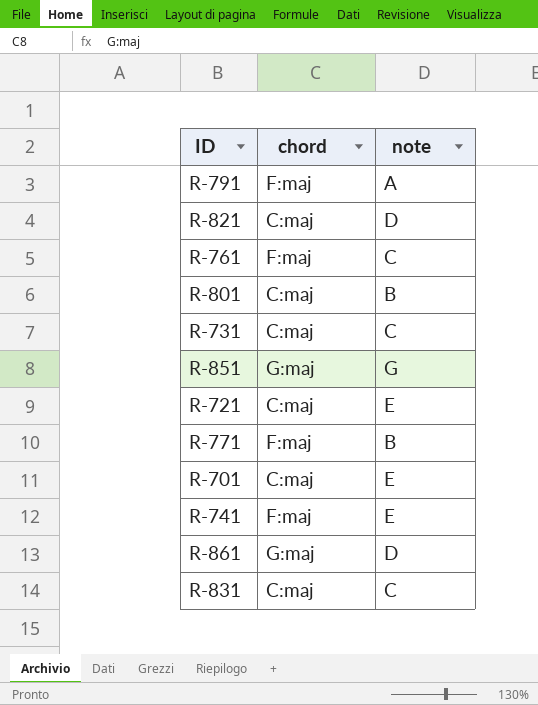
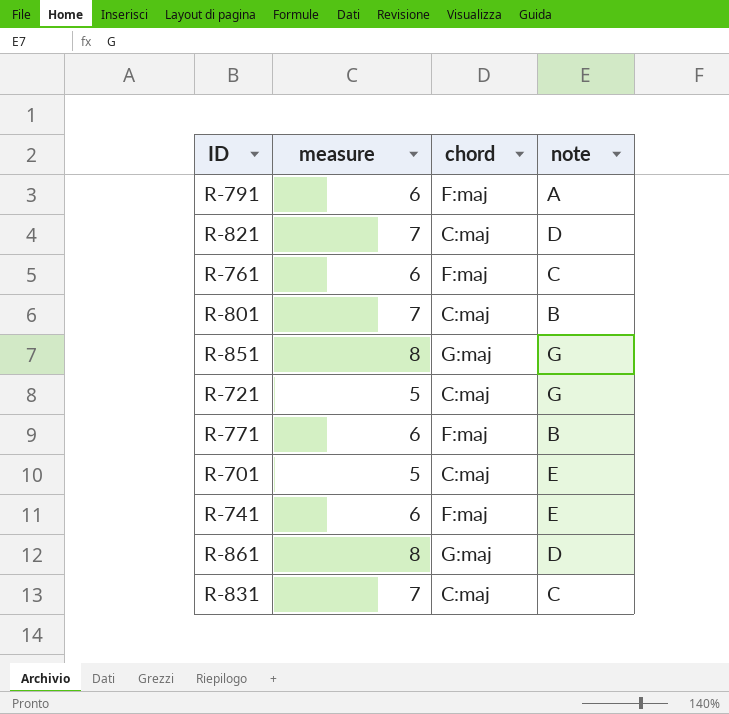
column measure | position: none -> 2
row R-731: C:maj | C -> none
R-721 | note: E -> G

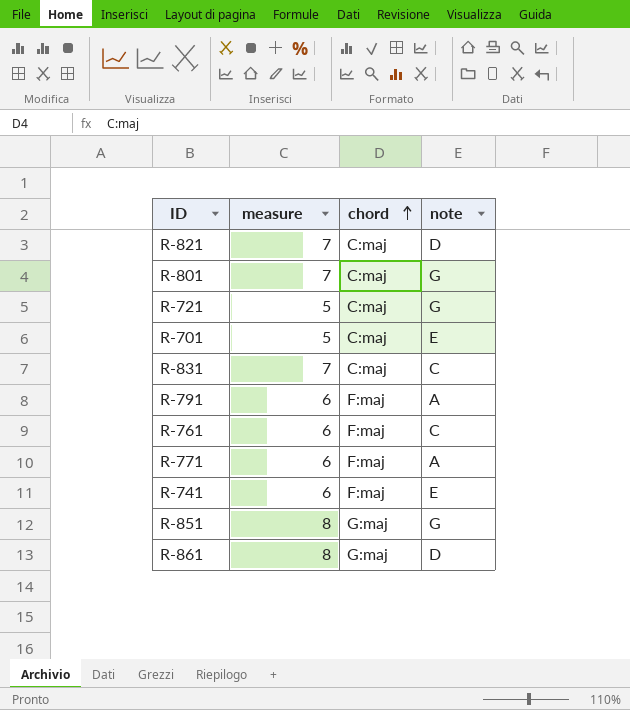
row order: none -> chord ascending
R-801 | note: B -> G
R-771 | note: B -> A

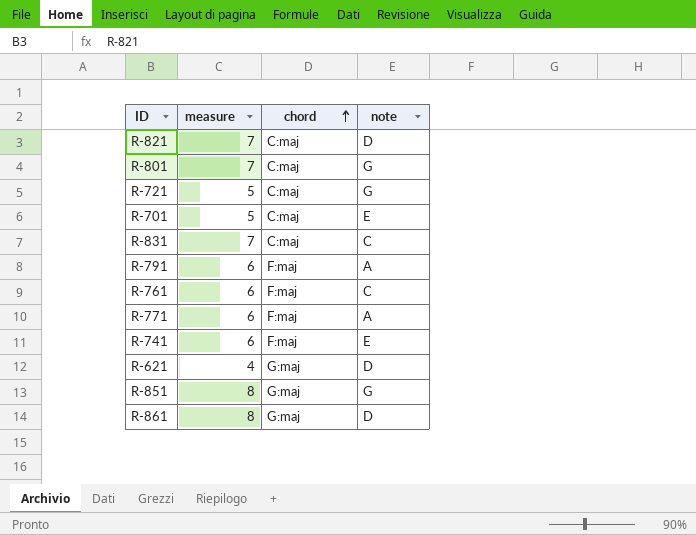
row R-621: none -> 4 | G:maj | D

